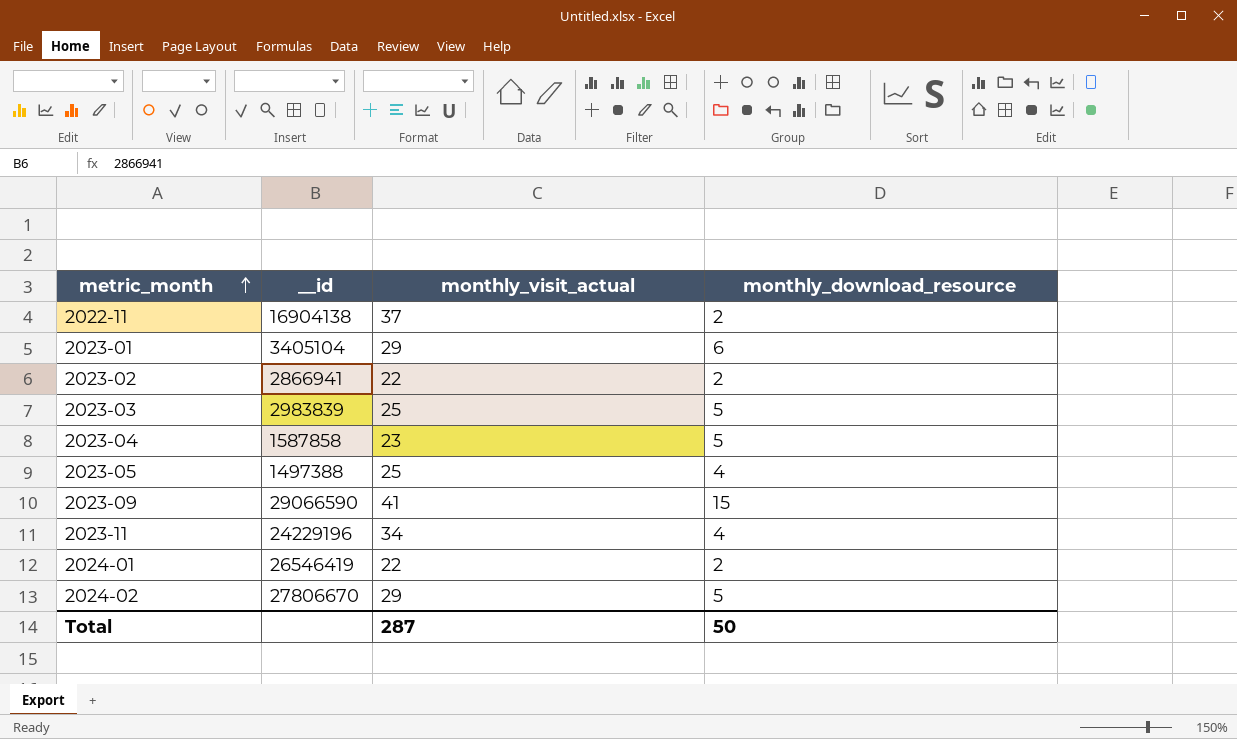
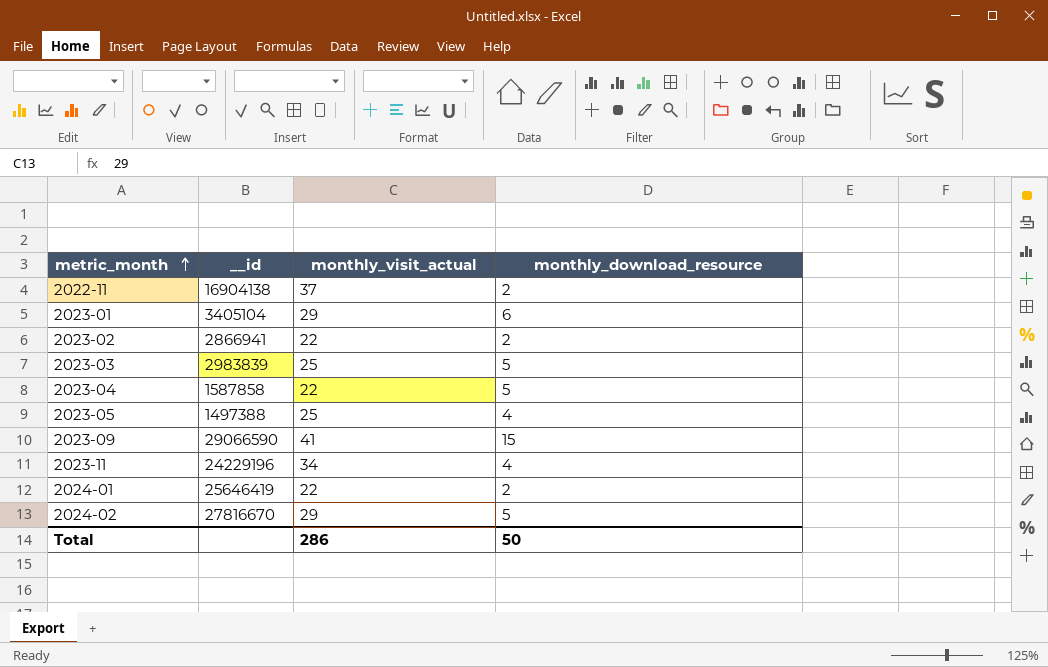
2023-04 | monthly_visit_actual: 23 -> 22
2024-01 | __id: 26546419 -> 25646419
2024-02 | __id: 27806670 -> 27816670
Total | monthly_visit_actual: 287 -> 286

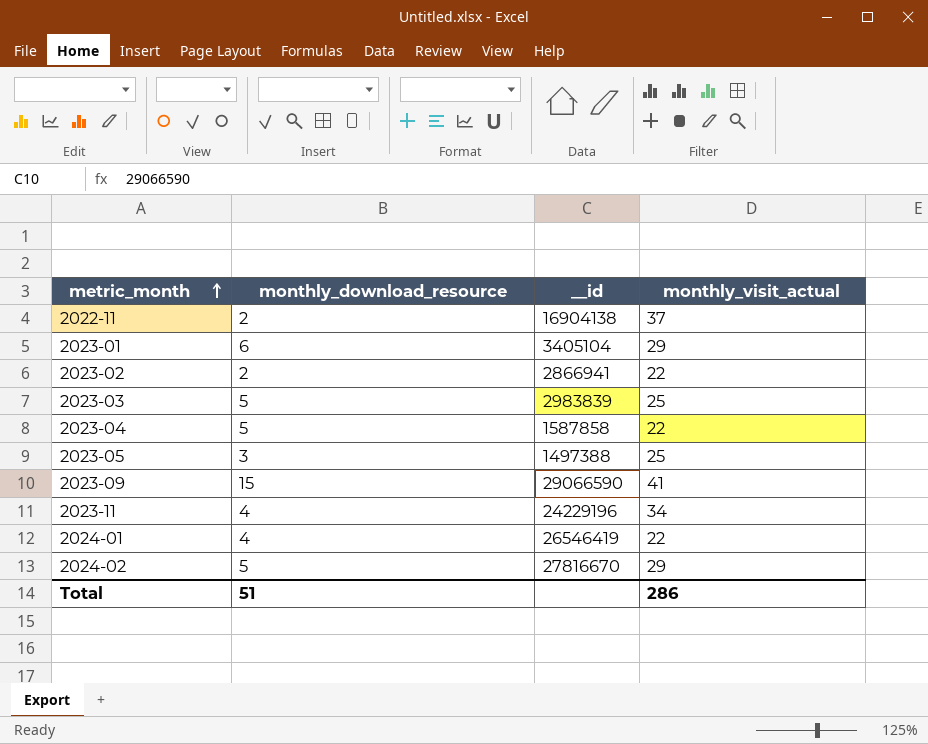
column monthly_download_resource | position: 4 -> 2
2023-05 | monthly_download_resource: 4 -> 3
2024-01 | monthly_download_resource: 2 -> 4
2024-01 | __id: 25646419 -> 26546419
Total | monthly_download_resource: 50 -> 51

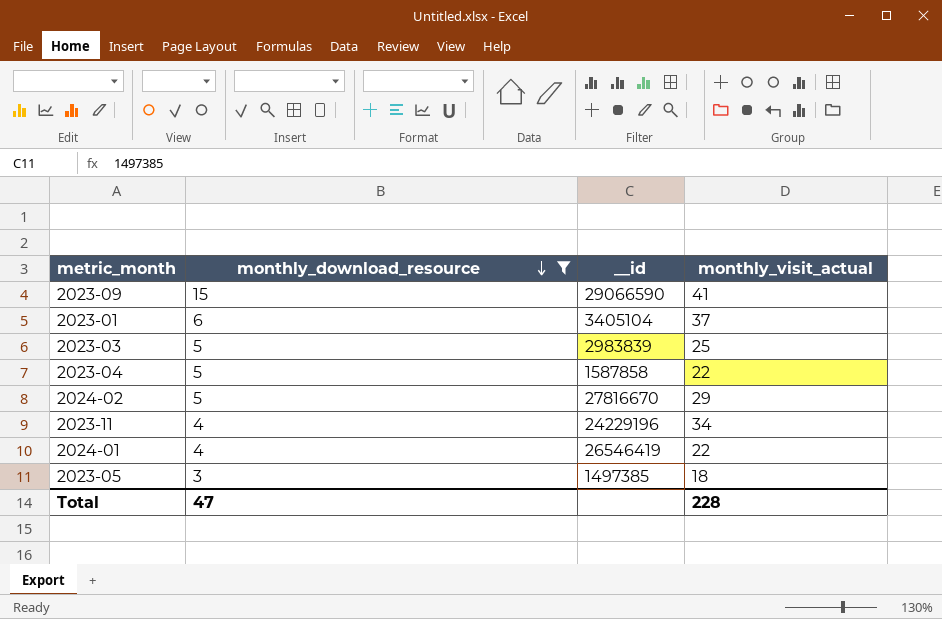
filter: none -> monthly_download_resource != 2
row order: metric_month ascending -> monthly_download_resource descending
2023-01 | monthly_visit_actual: 29 -> 37
2023-05 | __id: 1497388 -> 1497385
2023-05 | monthly_visit_actual: 25 -> 18
Total | monthly_download_resource: 51 -> 47
Total | monthly_visit_actual: 286 -> 228

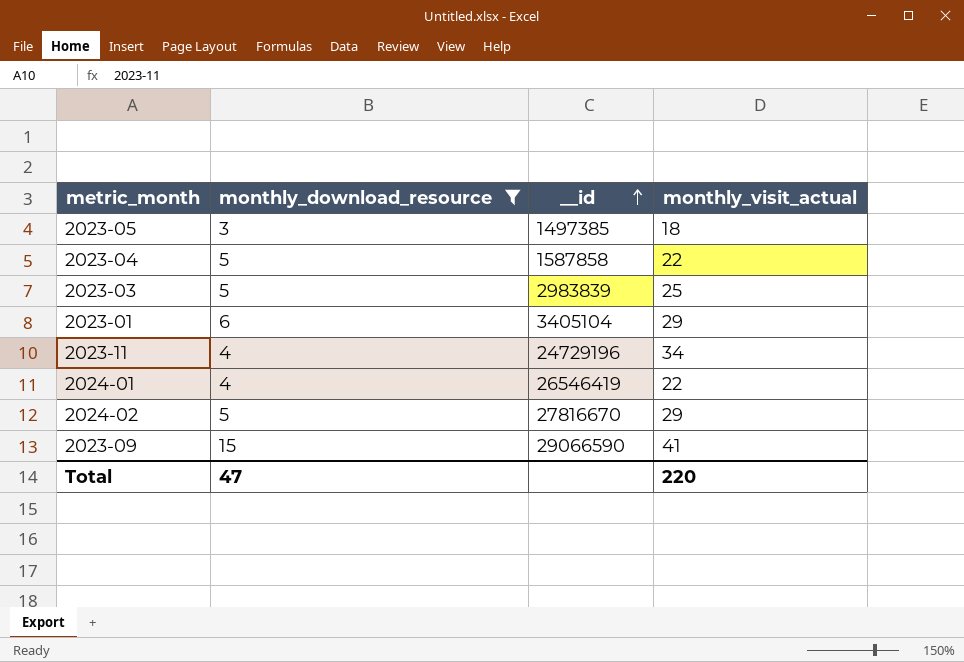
row order: monthly_download_resource descending -> __id ascending
2023-01 | monthly_visit_actual: 37 -> 29
2023-11 | __id: 24229196 -> 24729196
Total | monthly_visit_actual: 228 -> 220

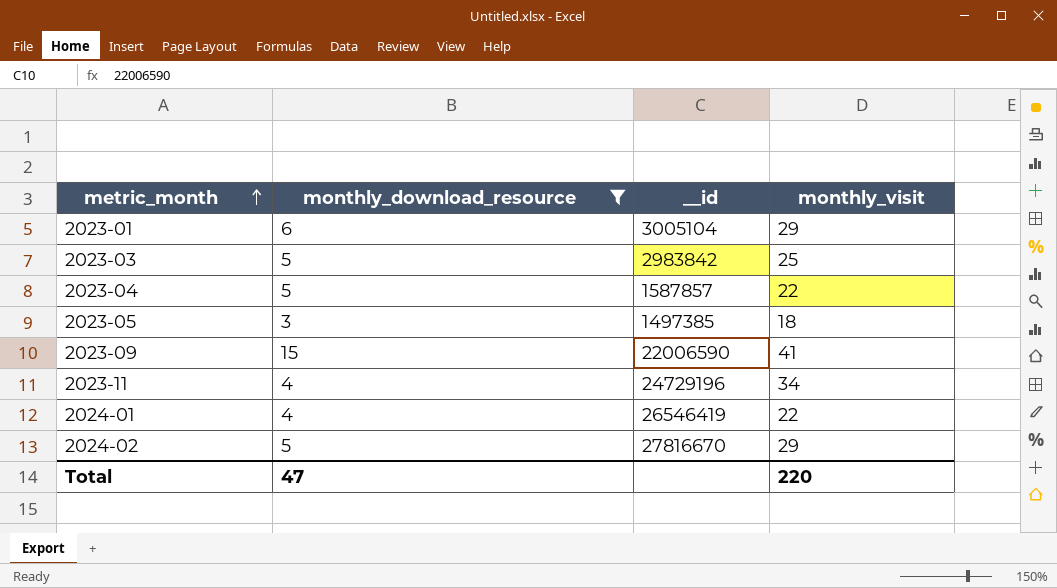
row order: __id ascending -> metric_month ascending
column name: monthly_visit_actual -> monthly_visit
2023-01 | __id: 3405104 -> 3005104
2023-03 | __id: 2983839 -> 2983842
2023-04 | __id: 1587858 -> 1587857
2023-09 | __id: 29066590 -> 22006590

